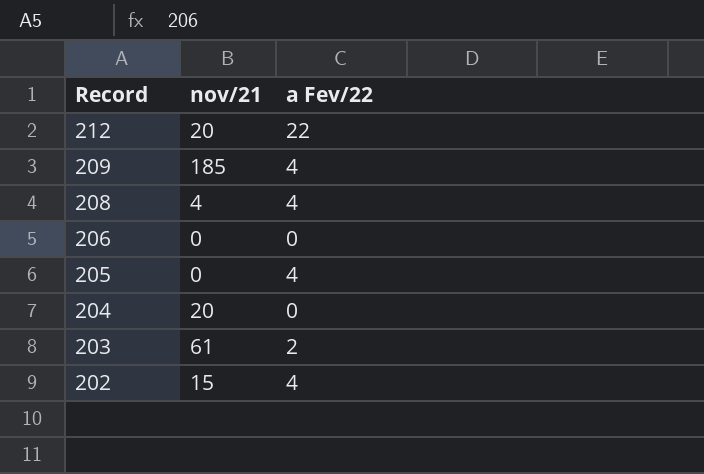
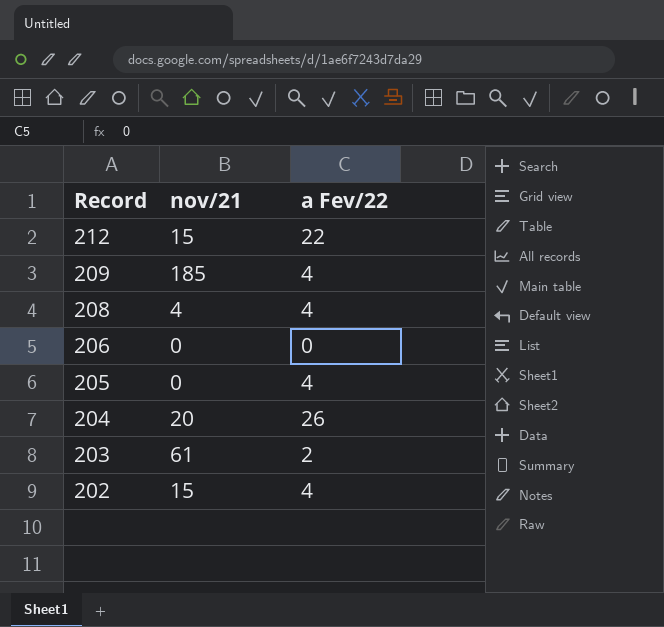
212 | nov/21: 20 -> 15
204 | a Fev/22: 0 -> 26

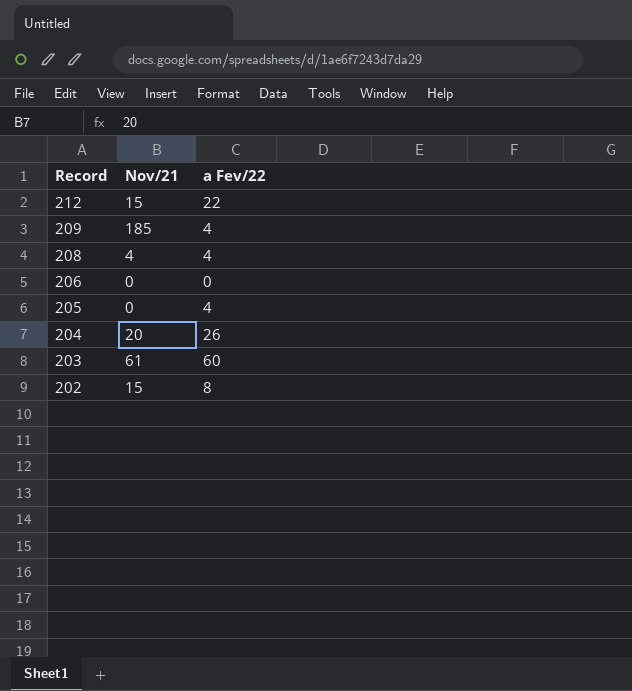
column name: nov/21 -> Nov/21
203 | a Fev/22: 2 -> 60
202 | a Fev/22: 4 -> 8

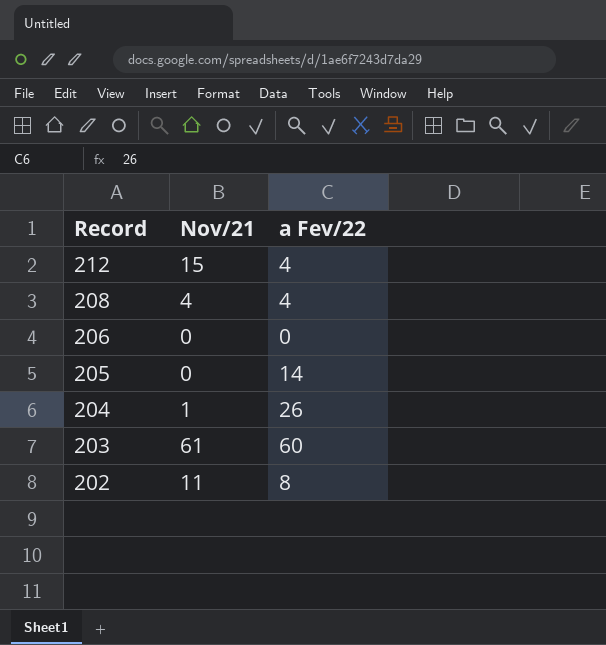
row 209: 185 | 4 -> none
212 | a Fev/22: 22 -> 4
205 | a Fev/22: 4 -> 14
204 | Nov/21: 20 -> 1
202 | Nov/21: 15 -> 11

